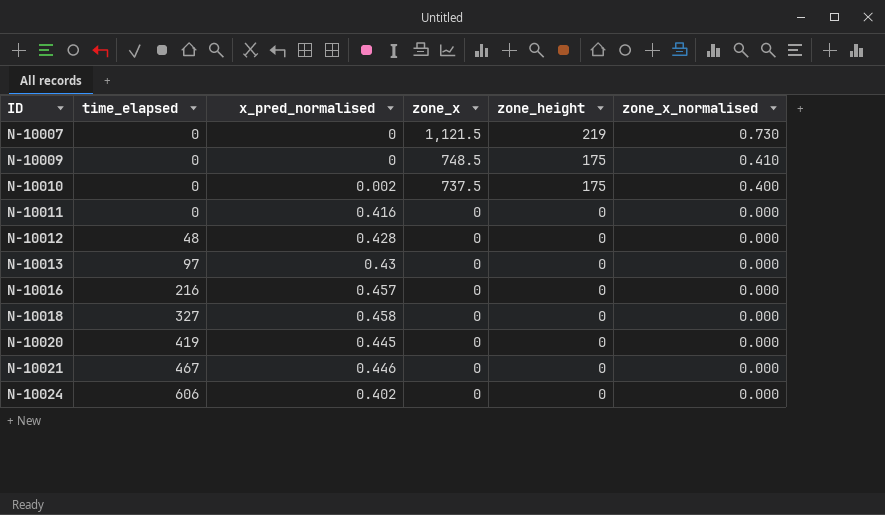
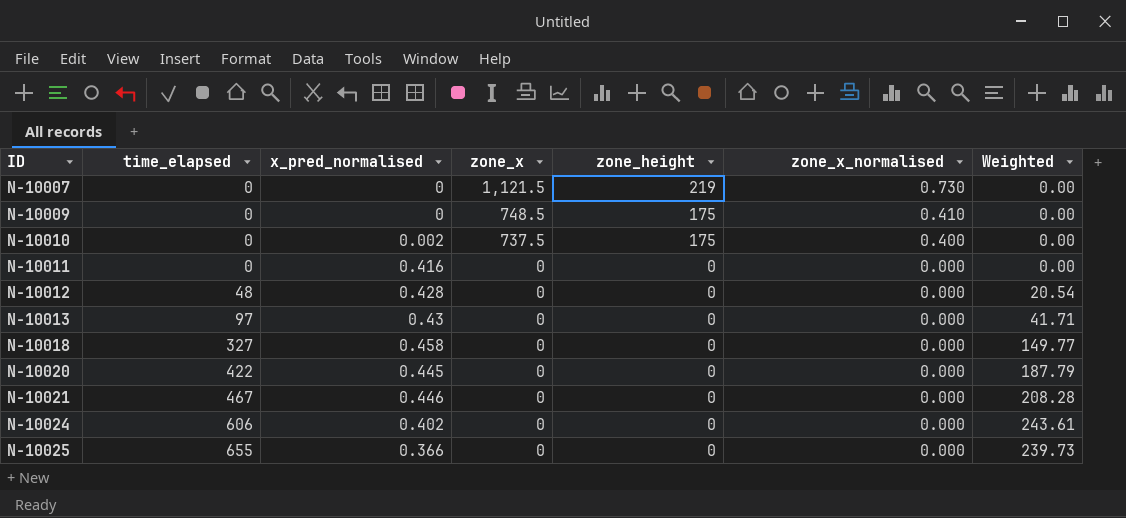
column Weighted | formula: none -> [time_elapsed] * [x_pred_normalised]
row N-10016: 216 | 0.457 | 0 | 0 | 0.000 -> none
N-10020 | time_elapsed: 419 -> 422
row N-10025: none -> 655 | 0.366 | 0 | 0 | 0.000 | 239.73

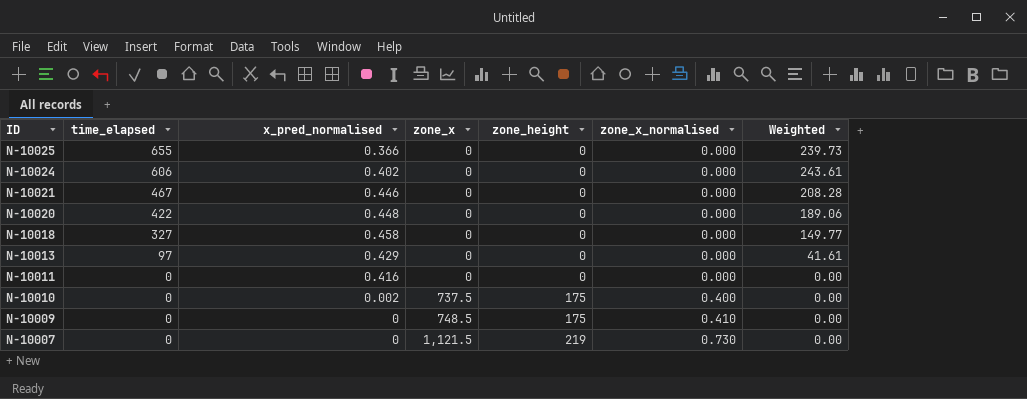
row order: ID ascending -> ID descending
row N-10012: 48 | 0.428 | 0 | 0 | 0.000 | 20.54 -> none
N-10020 | x_pred_normalised: 0.445 -> 0.448
N-10020 | Weighted: 187.79 -> 189.06
N-10013 | x_pred_normalised: 0.43 -> 0.429
N-10013 | Weighted: 41.71 -> 41.61

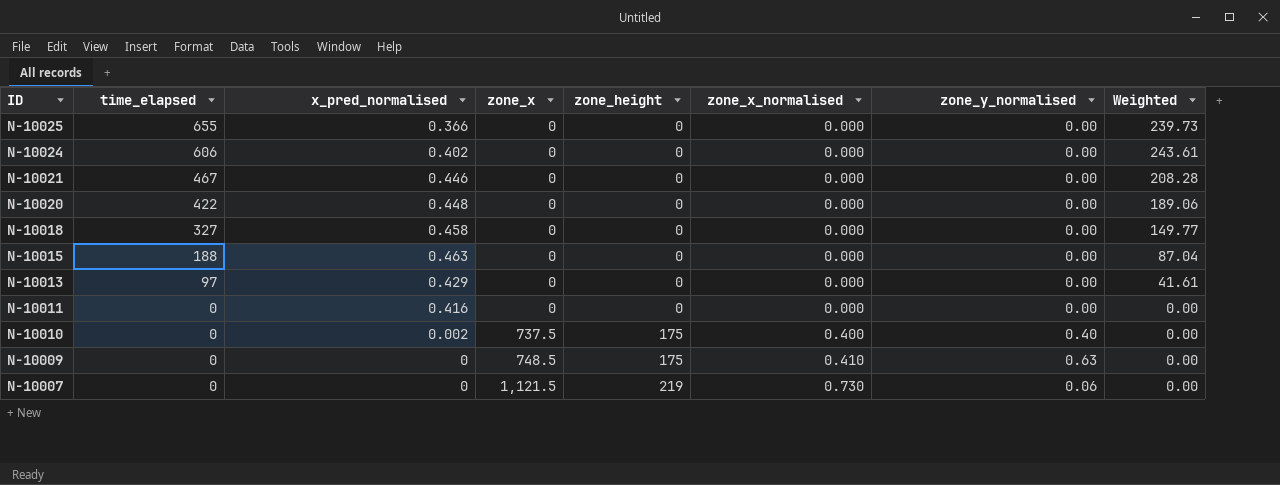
column zone_y_normalised | position: none -> 7
row N-10015: none -> 188 | 0.463 | 0 | 0 | 0.000 | 0.00 | 87.04

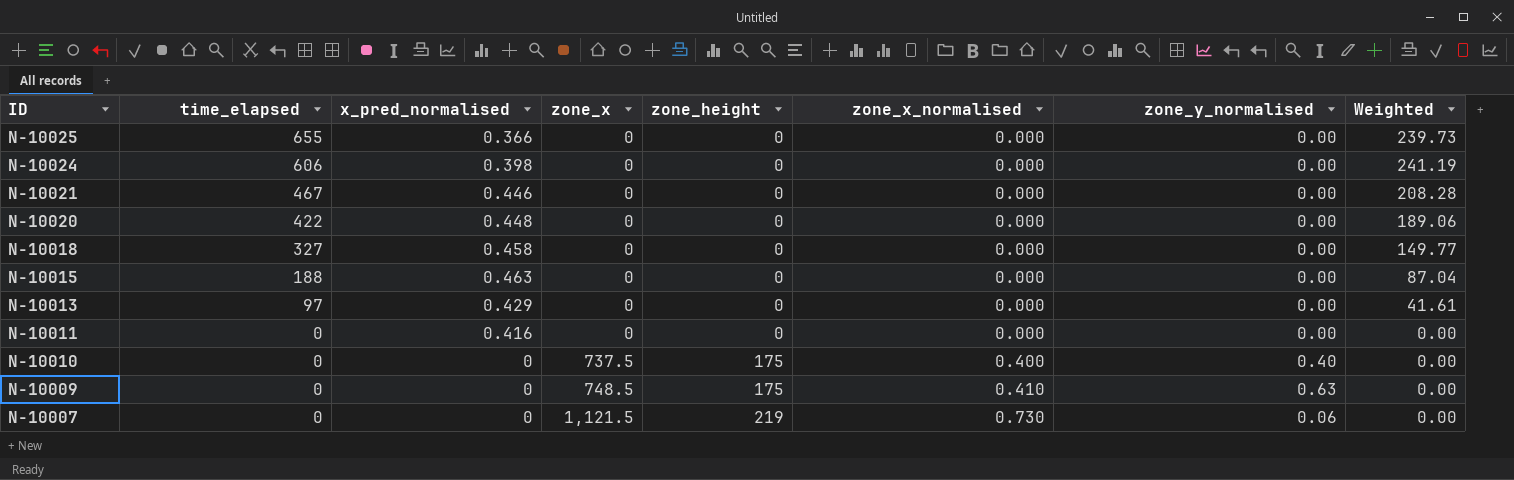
N-10024 | x_pred_normalised: 0.402 -> 0.398
N-10024 | Weighted: 243.61 -> 241.19
N-10010 | x_pred_normalised: 0.002 -> 0

